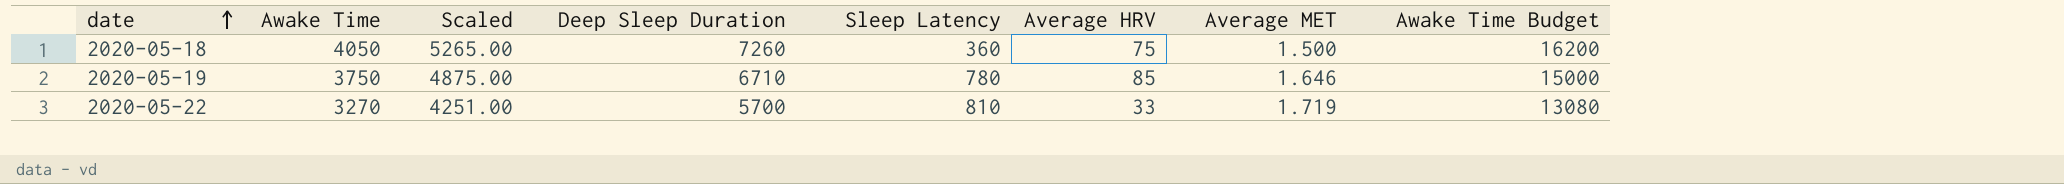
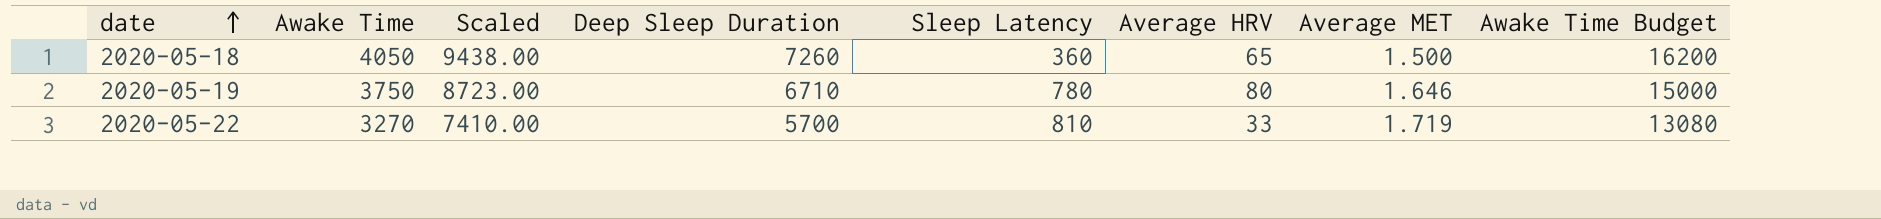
column Scaled | formula: [Awake Time] * 1.3 -> [Deep Sleep Duration] * 1.3
2020-05-18 | Average HRV: 75 -> 65
2020-05-19 | Average HRV: 85 -> 80

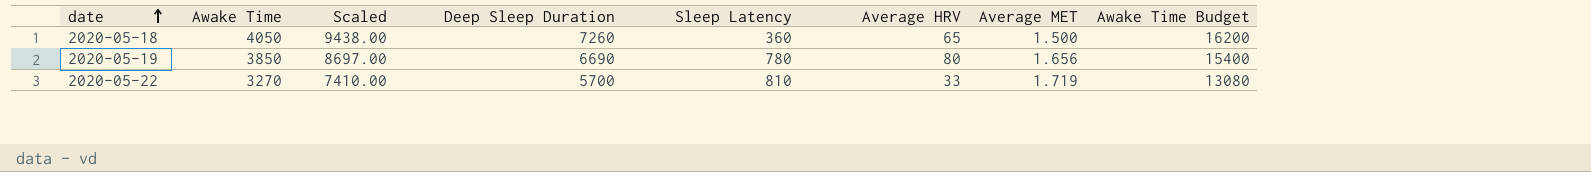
2020-05-19 | Awake Time: 3750 -> 3850
2020-05-19 | Scaled: 8723.00 -> 8697.00
2020-05-19 | Deep Sleep Duration: 6710 -> 6690
2020-05-19 | Average MET: 1.646 -> 1.656
2020-05-19 | Awake Time Budget: 15000 -> 15400

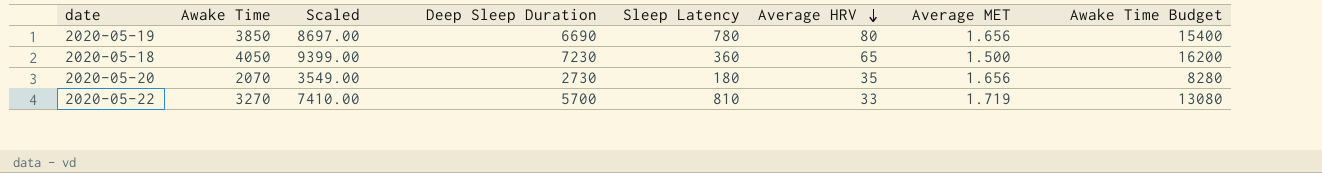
row order: date ascending -> Average HRV descending
2020-05-18 | Scaled: 9438.00 -> 9399.00
2020-05-18 | Deep Sleep Duration: 7260 -> 7230
row 2020-05-20: none -> 2070 | 3549.00 | 2730 | 180 | 35 | 1.656 | 8280

